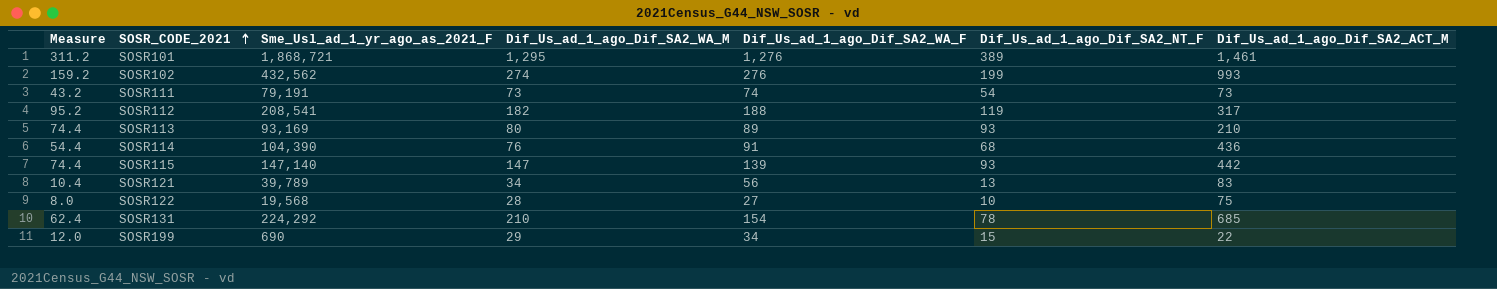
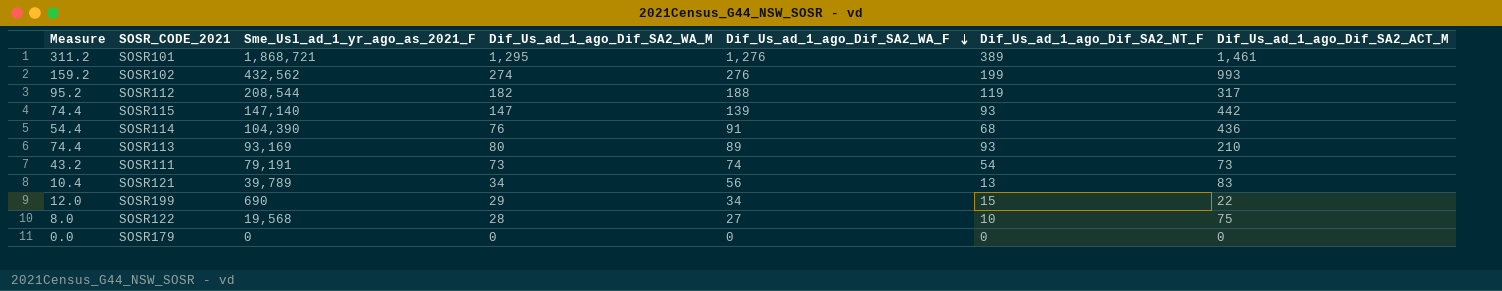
row order: SOSR_CODE_2021 ascending -> Dif_Us_ad_1_ago_Dif_SA2_WA_F descending
row SOSR131: 62.4 | 224,292 | 210 | 154 | 78 | 685 -> none
SOSR112 | Sme_Usl_ad_1_yr_ago_as_2021_F: 208,541 -> 208,544
row SOSR179: none -> 0.0 | 0 | 0 | 0 | 0 | 0

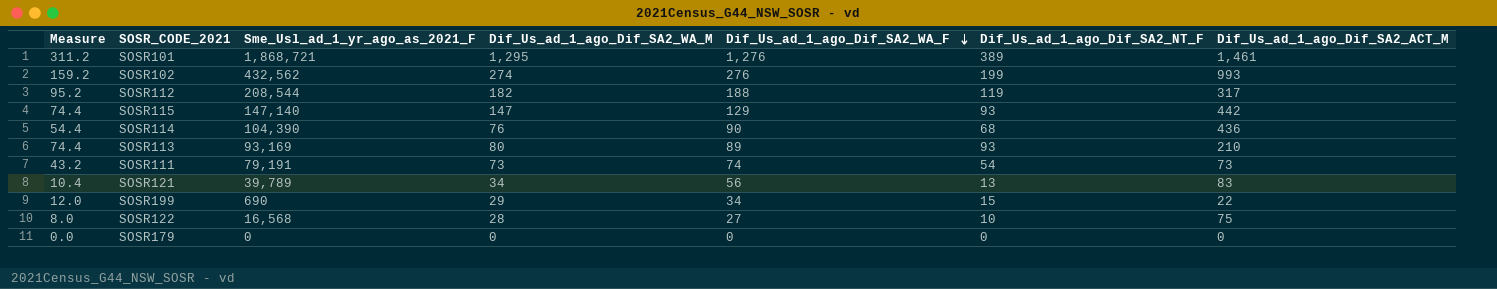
SOSR115 | Dif_Us_ad_1_ago_Dif_SA2_WA_F: 139 -> 129
SOSR114 | Dif_Us_ad_1_ago_Dif_SA2_WA_F: 91 -> 90
SOSR122 | Sme_Usl_ad_1_yr_ago_as_2021_F: 19,568 -> 16,568

